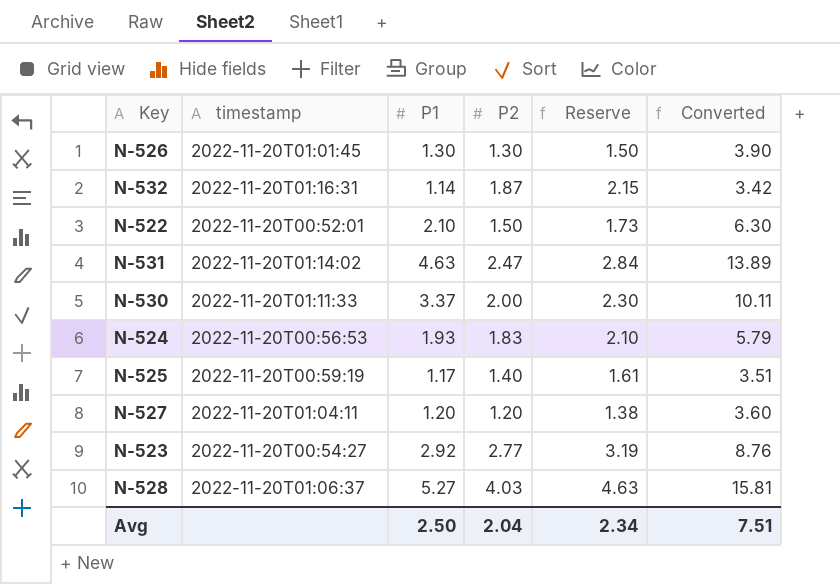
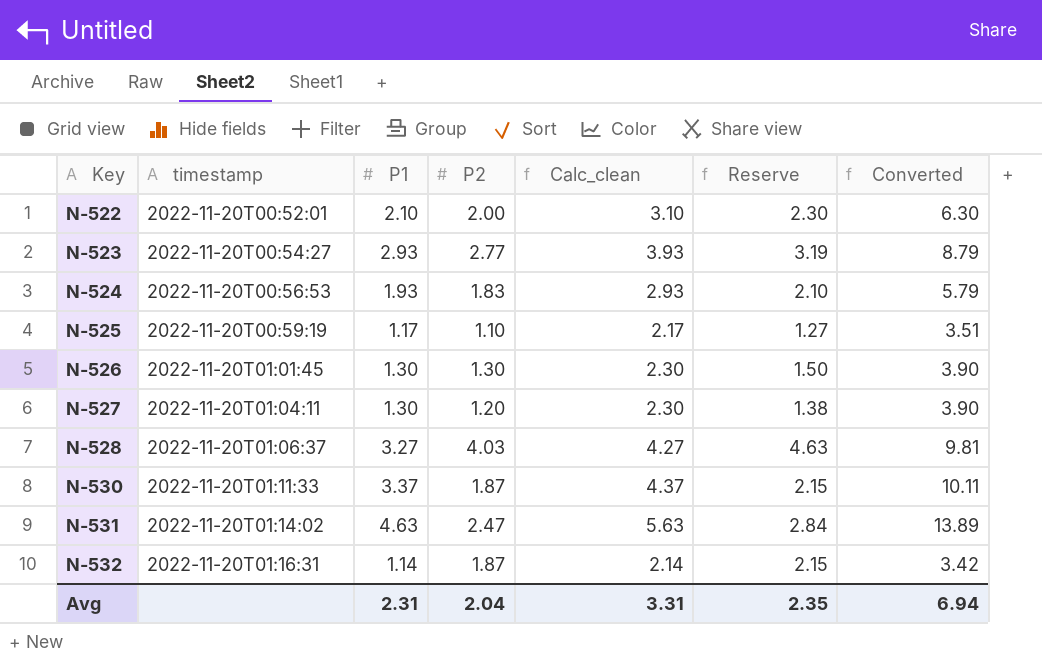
row order: none -> Key ascending
column Calc_clean | formula: none -> [P1] + 1
N-522 | P2: 1.50 -> 2.00
N-522 | Reserve: 1.73 -> 2.30
N-523 | P1: 2.92 -> 2.93
N-523 | Converted: 8.76 -> 8.79
N-525 | P2: 1.40 -> 1.10
N-525 | Reserve: 1.61 -> 1.27
N-527 | P1: 1.20 -> 1.30
N-527 | Converted: 3.60 -> 3.90
N-528 | P1: 5.27 -> 3.27
N-528 | Converted: 15.81 -> 9.81
N-530 | P2: 2.00 -> 1.87
N-530 | Reserve: 2.30 -> 2.15
Avg | P1: 2.50 -> 2.31
Avg | Reserve: 2.34 -> 2.35
Avg | Converted: 7.51 -> 6.94

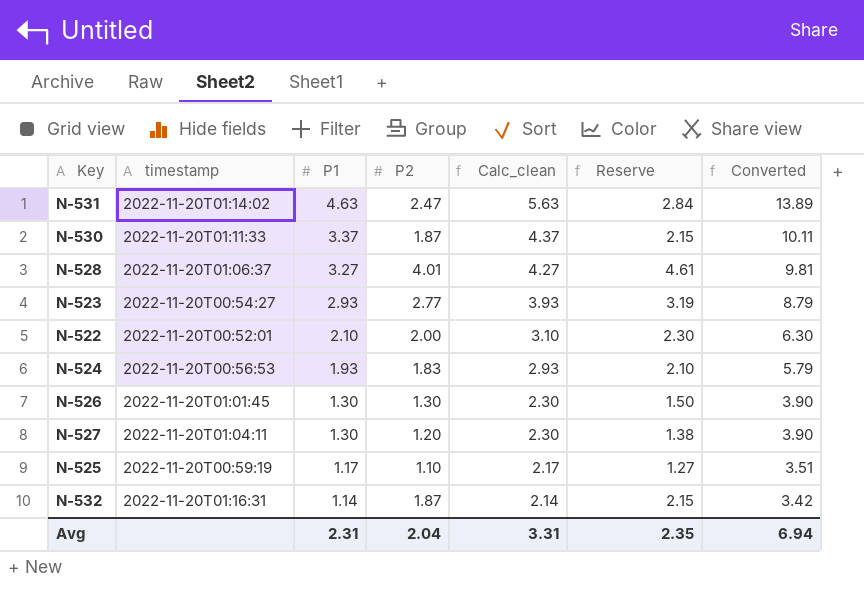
row order: Key ascending -> P1 descending
N-528 | P2: 4.03 -> 4.01
N-528 | Reserve: 4.63 -> 4.61

